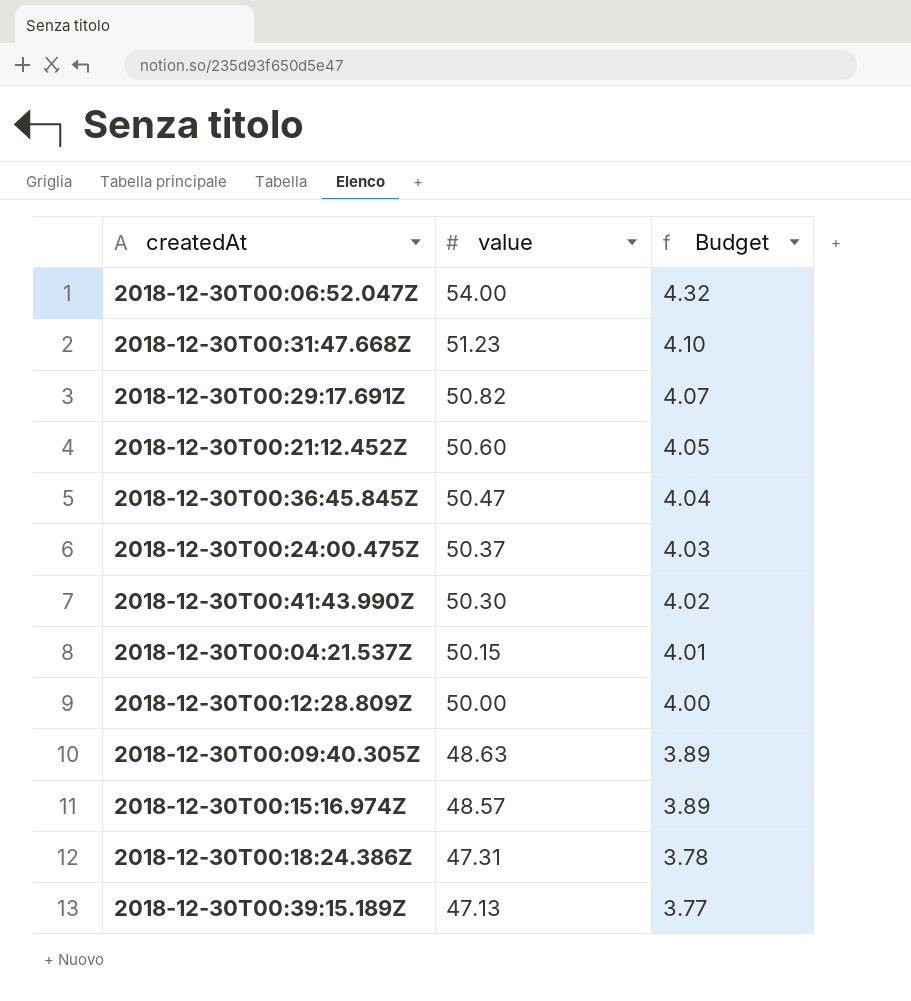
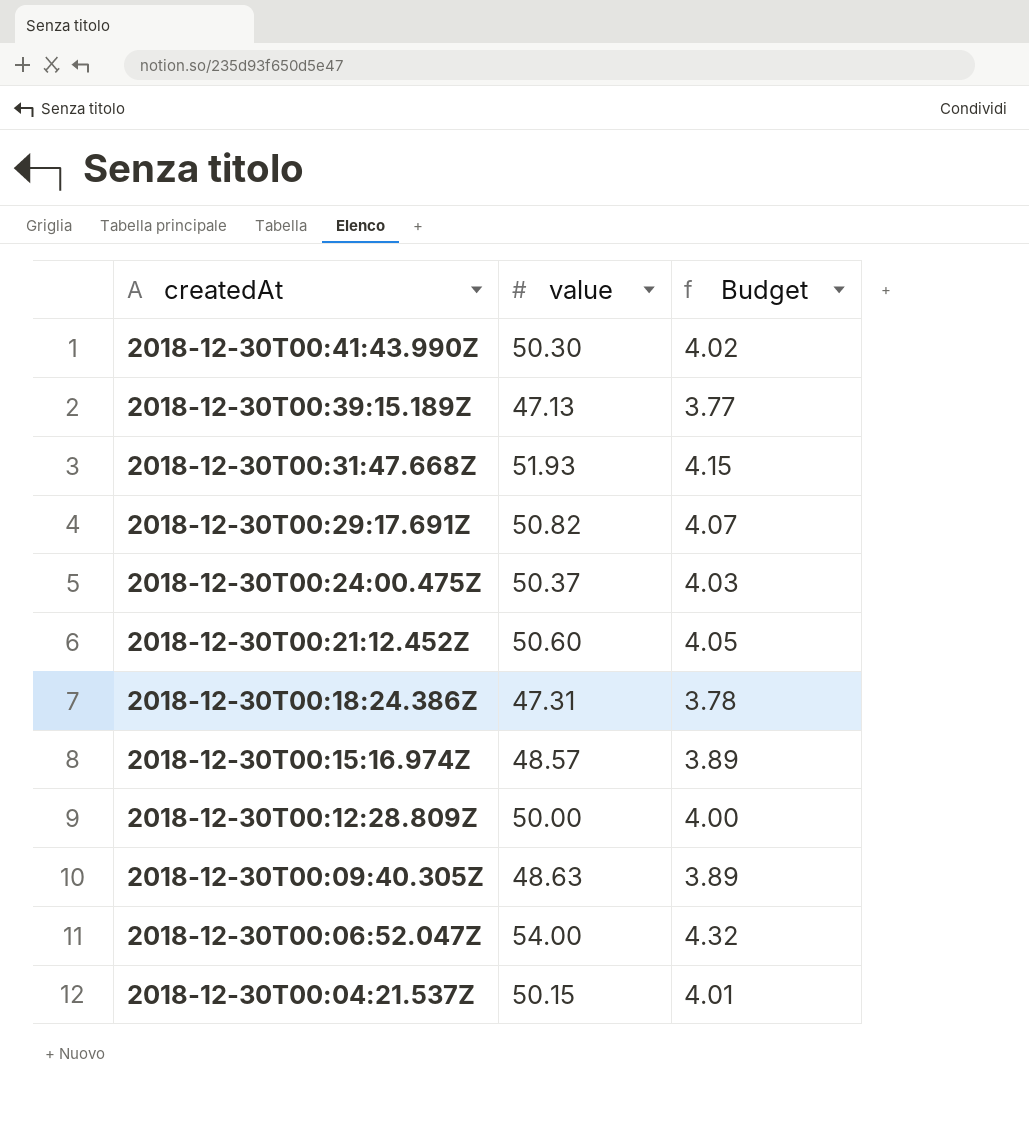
row order: value descending -> createdAt descending
row 2018-12-30T00:36:45.845Z: 50.47 | 4.04 -> none
2018-12-30T00:31:47.668Z | value: 51.23 -> 51.93
2018-12-30T00:31:47.668Z | Budget: 4.10 -> 4.15

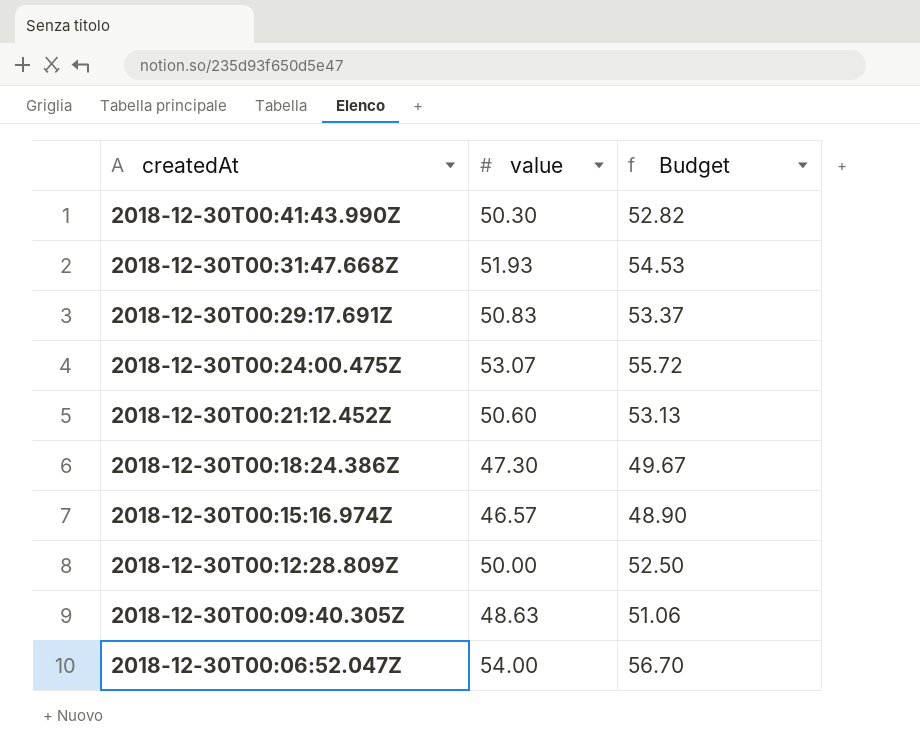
column Budget | formula: [value] * 0.08 -> [value] * 1.05
row 2018-12-30T00:39:15.189Z: 47.13 | 3.77 -> none
row 2018-12-30T00:04:21.537Z: 50.15 | 4.01 -> none
2018-12-30T00:29:17.691Z | value: 50.82 -> 50.83
2018-12-30T00:24:00.475Z | value: 50.37 -> 53.07
2018-12-30T00:18:24.386Z | value: 47.31 -> 47.30
2018-12-30T00:15:16.974Z | value: 48.57 -> 46.57

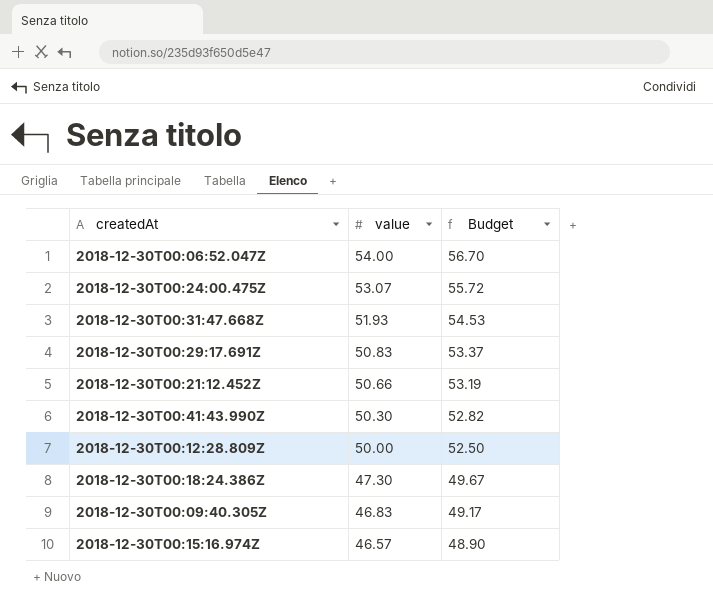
row order: createdAt descending -> value descending
2018-12-30T00:21:12.452Z | value: 50.60 -> 50.66
2018-12-30T00:21:12.452Z | Budget: 53.13 -> 53.19
2018-12-30T00:09:40.305Z | value: 48.63 -> 46.83
2018-12-30T00:09:40.305Z | Budget: 51.06 -> 49.17

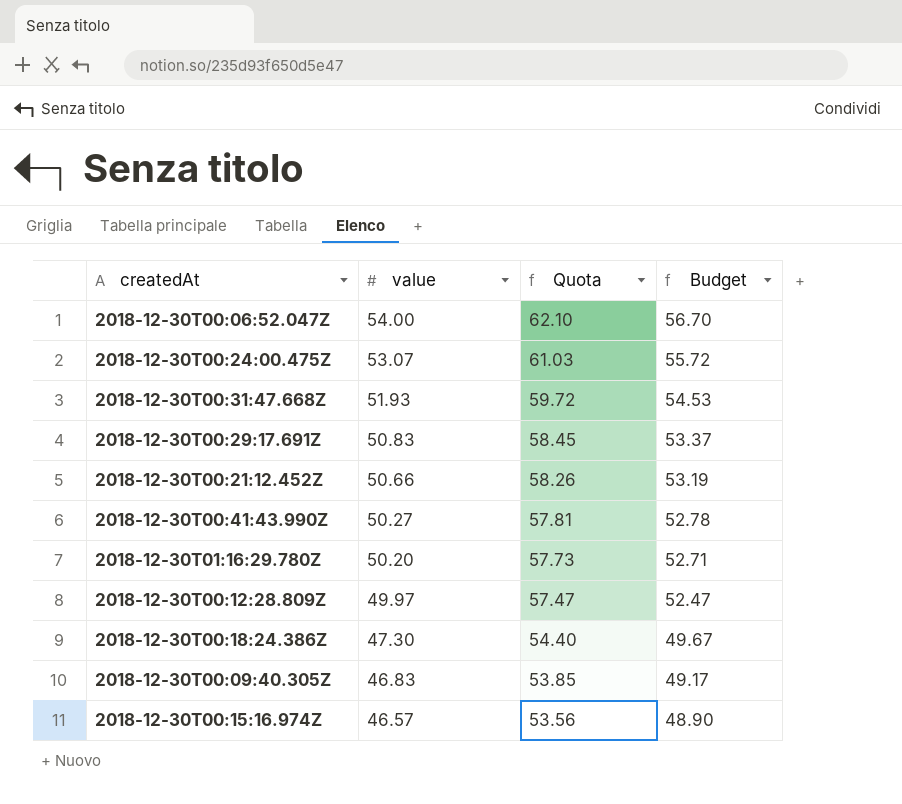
column Quota | formula: none -> [value] * 1.15
2018-12-30T00:41:43.990Z | value: 50.30 -> 50.27
2018-12-30T00:41:43.990Z | Budget: 52.82 -> 52.78
row 2018-12-30T01:16:29.780Z: none -> 50.20 | 57.73 | 52.71
2018-12-30T00:12:28.809Z | value: 50.00 -> 49.97
2018-12-30T00:12:28.809Z | Budget: 52.50 -> 52.47

